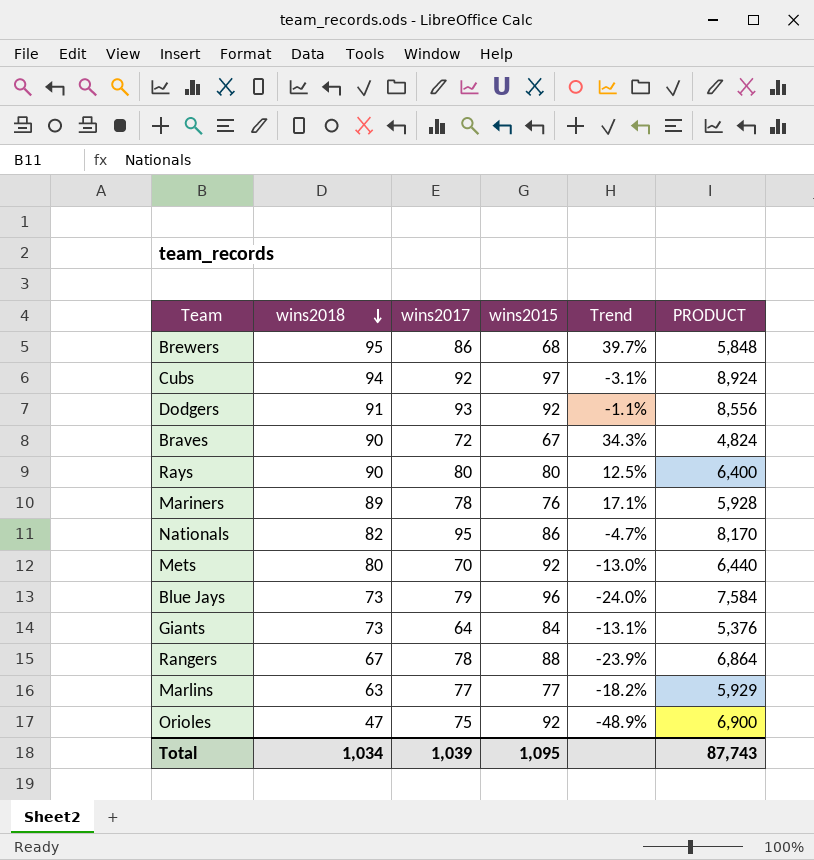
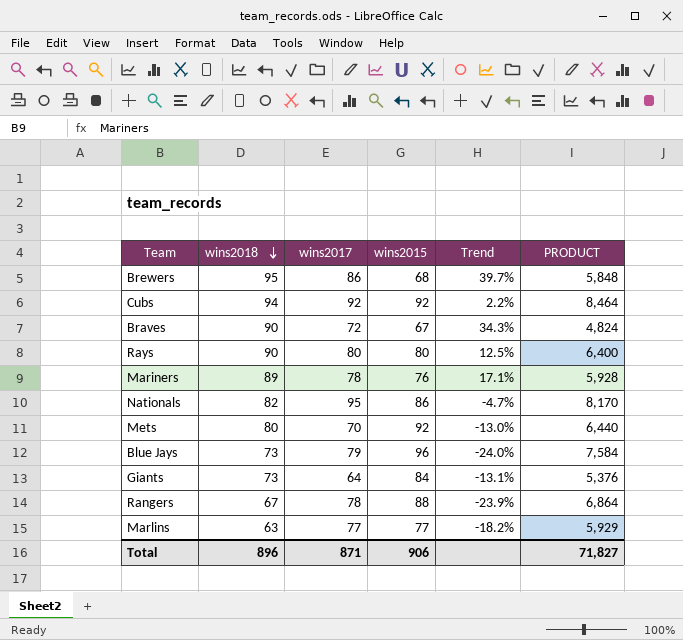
row Dodgers: 91 | 93 | 92 | -1.1% | 8,556 -> none
row Orioles: 47 | 75 | 92 | -48.9% | 6,900 -> none
Cubs | wins2015: 97 -> 92
Cubs | Trend: -3.1% -> 2.2%
Cubs | PRODUCT: 8,924 -> 8,464
Total | wins2018: 1,034 -> 896
Total | wins2017: 1,039 -> 871
Total | wins2015: 1,095 -> 906
Total | PRODUCT: 87,743 -> 71,827

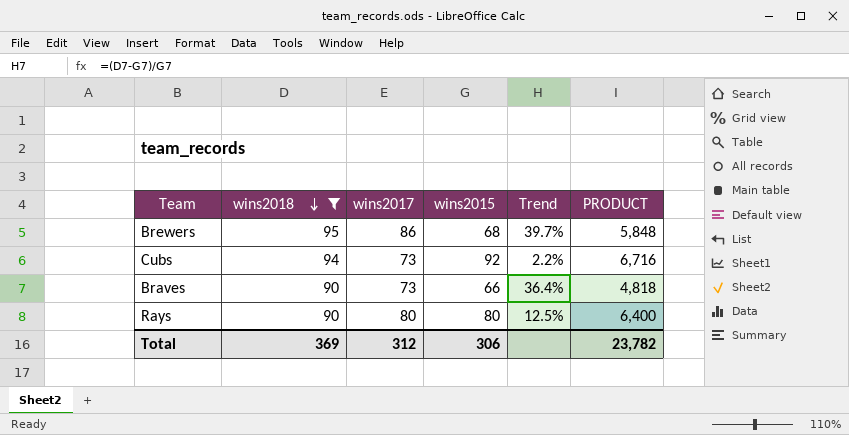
filter: none -> wins2018 >= 90
Cubs | wins2017: 92 -> 73
Cubs | PRODUCT: 8,464 -> 6,716
Braves | wins2017: 72 -> 73
Braves | wins2015: 67 -> 66
Braves | Trend: 34.3% -> 36.4%
Braves | PRODUCT: 4,824 -> 4,818
Total | wins2018: 896 -> 369
Total | wins2017: 871 -> 312
Total | wins2015: 906 -> 306
Total | PRODUCT: 71,827 -> 23,782

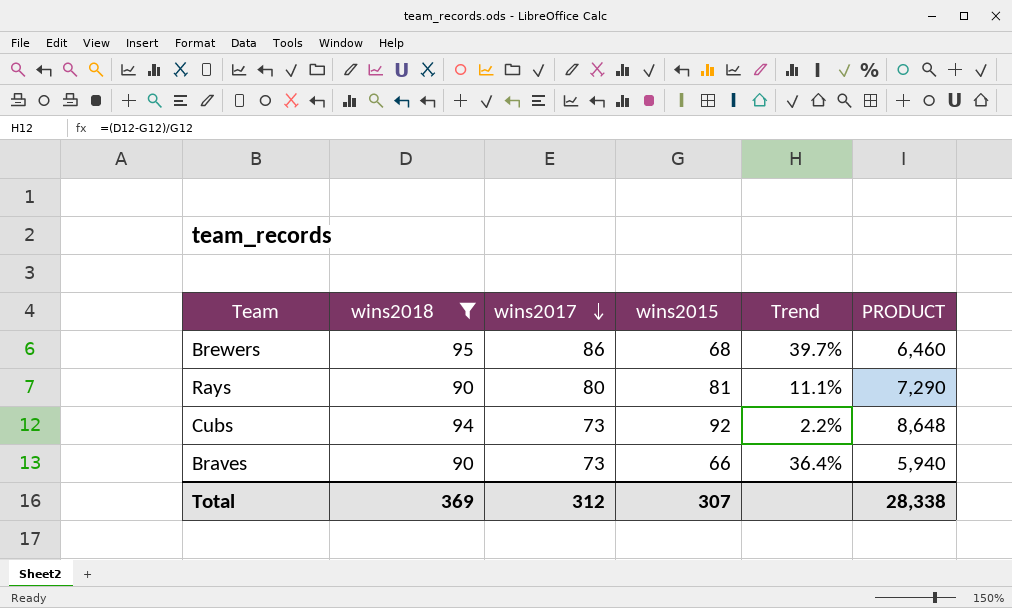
row order: wins2018 descending -> wins2017 descending
column PRODUCT | formula: [wins2017] * [wins2015] -> [wins2018] * [wins2015]
Rays | wins2015: 80 -> 81
Rays | Trend: 12.5% -> 11.1%
Total | wins2015: 306 -> 307
Total | PRODUCT: 23,782 -> 28,338

